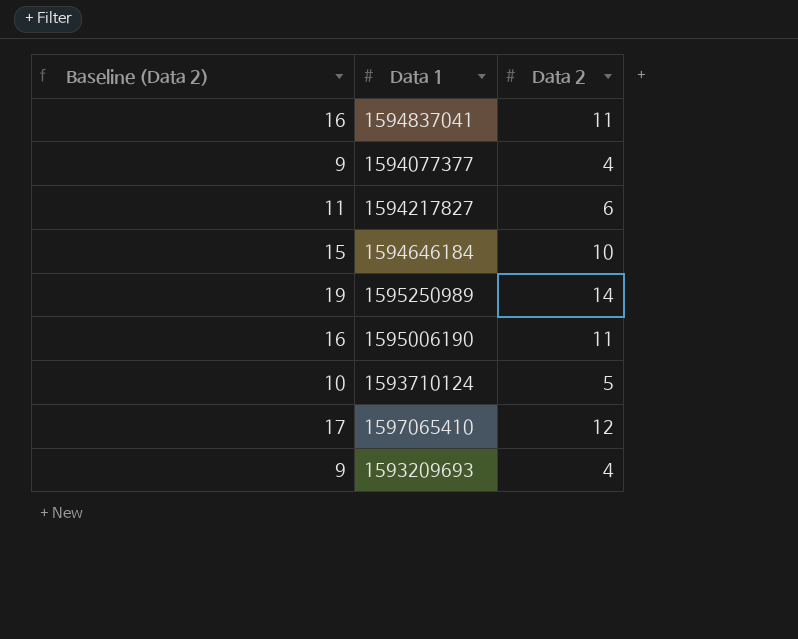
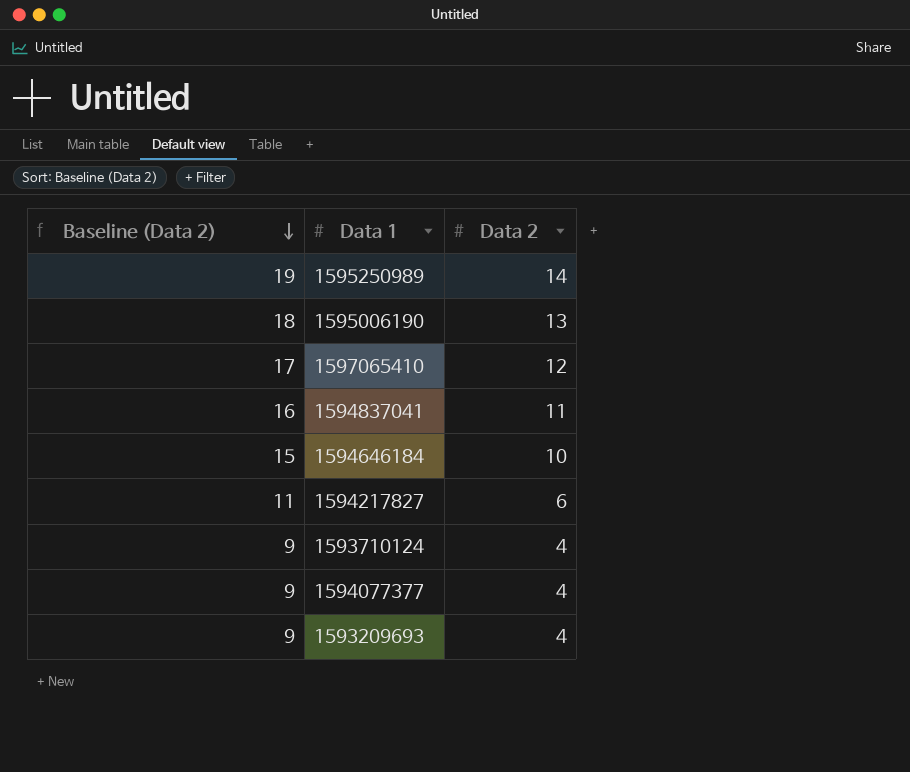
row order: none -> Baseline (Data 2) descending
1595006190 | Baseline (Data 2): 16 -> 18
1595006190 | Data 2: 11 -> 13
1593710124 | Baseline (Data 2): 10 -> 9
1593710124 | Data 2: 5 -> 4

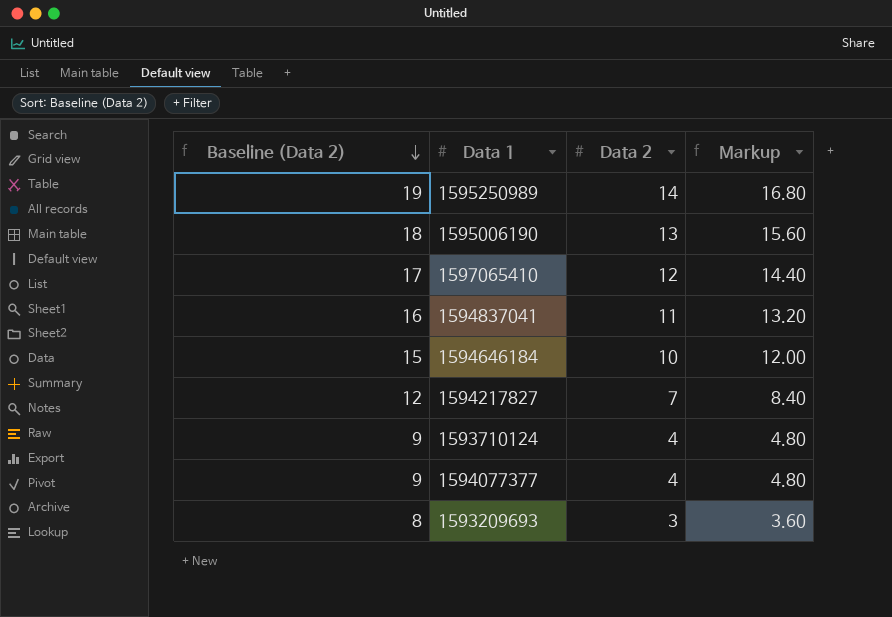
column Markup | formula: none -> [Data 2] * 1.2
1594217827 | Baseline (Data 2): 11 -> 12
1594217827 | Data 2: 6 -> 7
1593209693 | Baseline (Data 2): 9 -> 8
1593209693 | Data 2: 4 -> 3

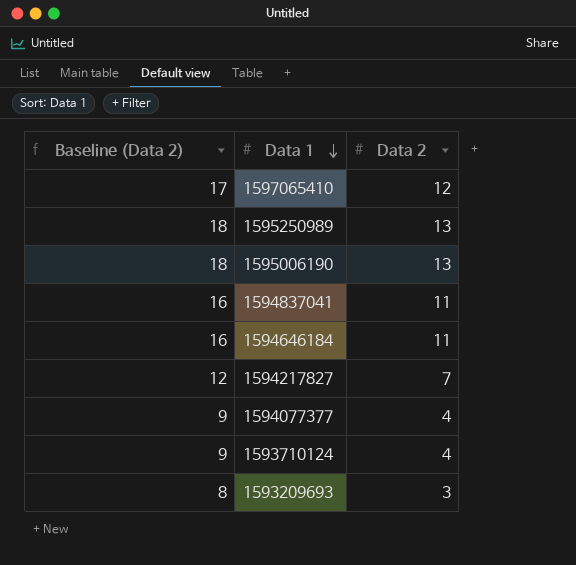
row order: Baseline (Data 2) descending -> Data 1 descending
column Markup | formula: [Data 2] * 1.2 -> none
1595250989 | Baseline (Data 2): 19 -> 18
1595250989 | Data 2: 14 -> 13
1594646184 | Baseline (Data 2): 15 -> 16
1594646184 | Data 2: 10 -> 11

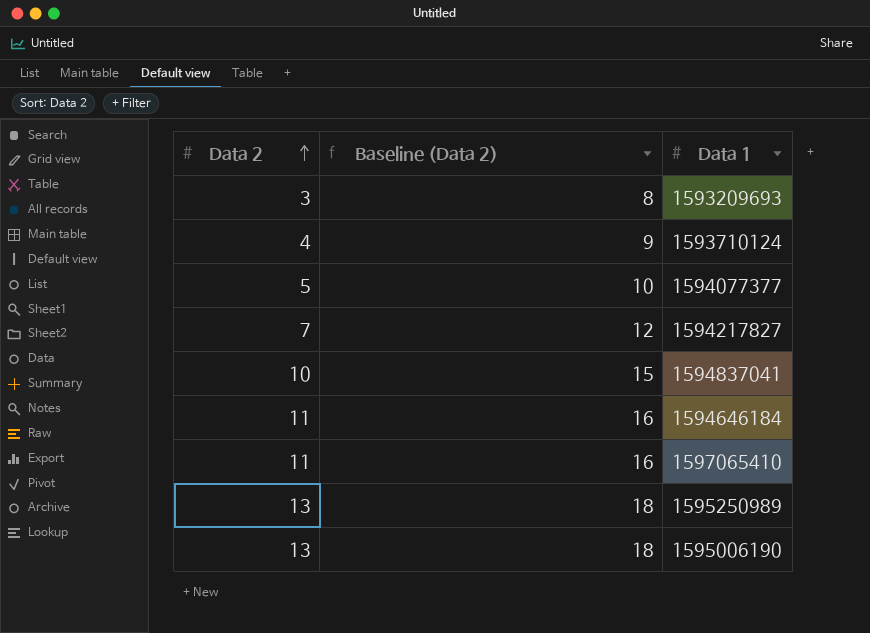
row order: Data 1 descending -> Data 2 ascending
column Data 2 | position: 3 -> 1
1594077377 | Data 2: 4 -> 5
1594077377 | Baseline (Data 2): 9 -> 10
1594837041 | Data 2: 11 -> 10
1594837041 | Baseline (Data 2): 16 -> 15
1597065410 | Data 2: 12 -> 11
1597065410 | Baseline (Data 2): 17 -> 16

